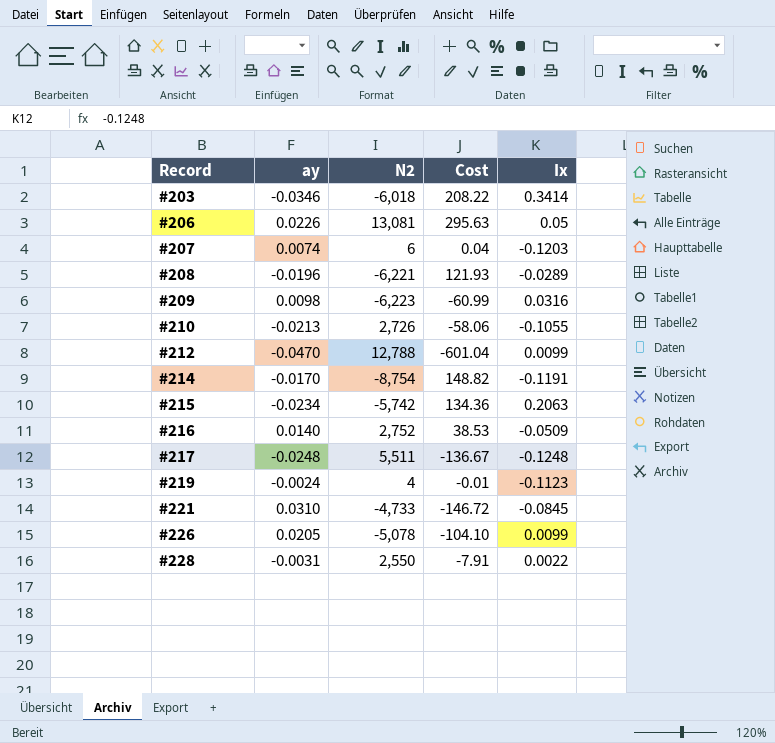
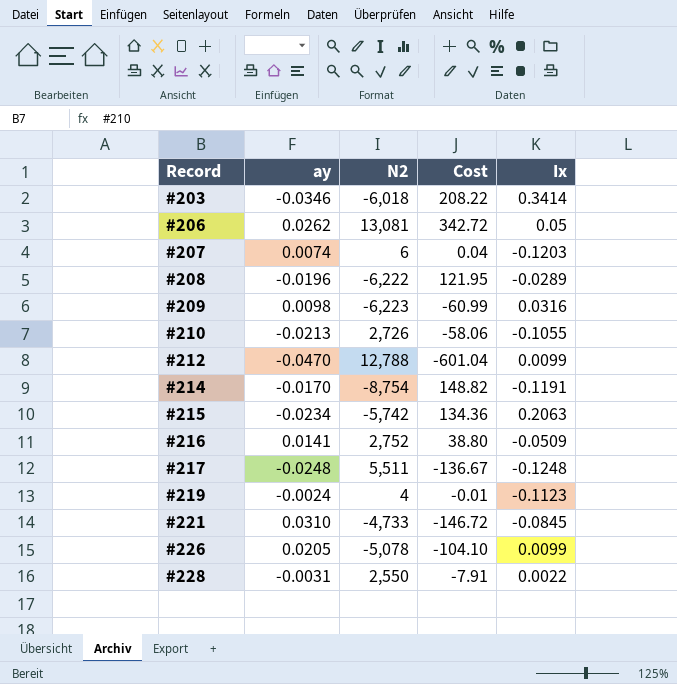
#206 | ay: 0.0226 -> 0.0262
#206 | Cost: 295.63 -> 342.72
#208 | N2: -6,221 -> -6,222
#208 | Cost: 121.93 -> 121.95
#216 | ay: 0.0140 -> 0.0141
#216 | Cost: 38.53 -> 38.80

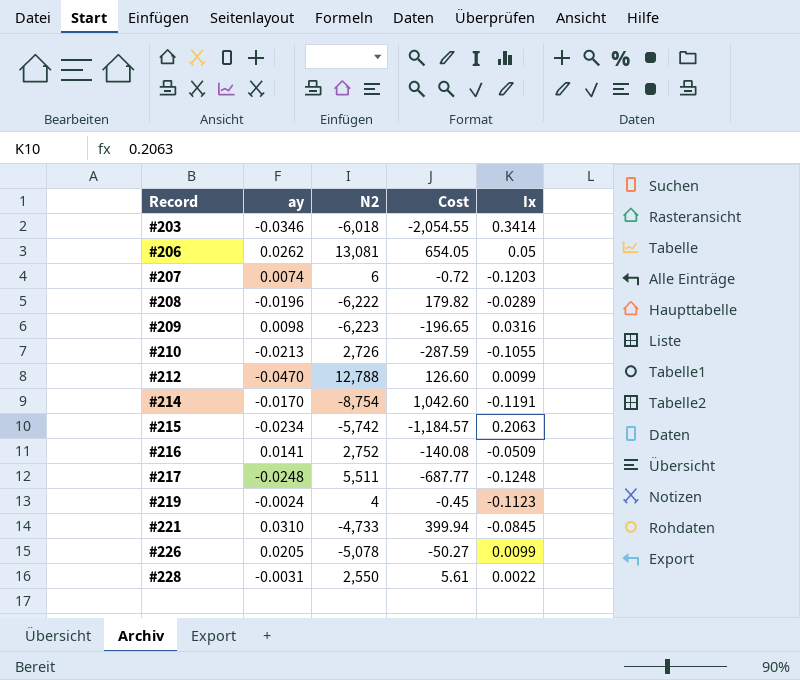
column Cost | formula: [ay] * [N2] -> [N2] * [Ix]

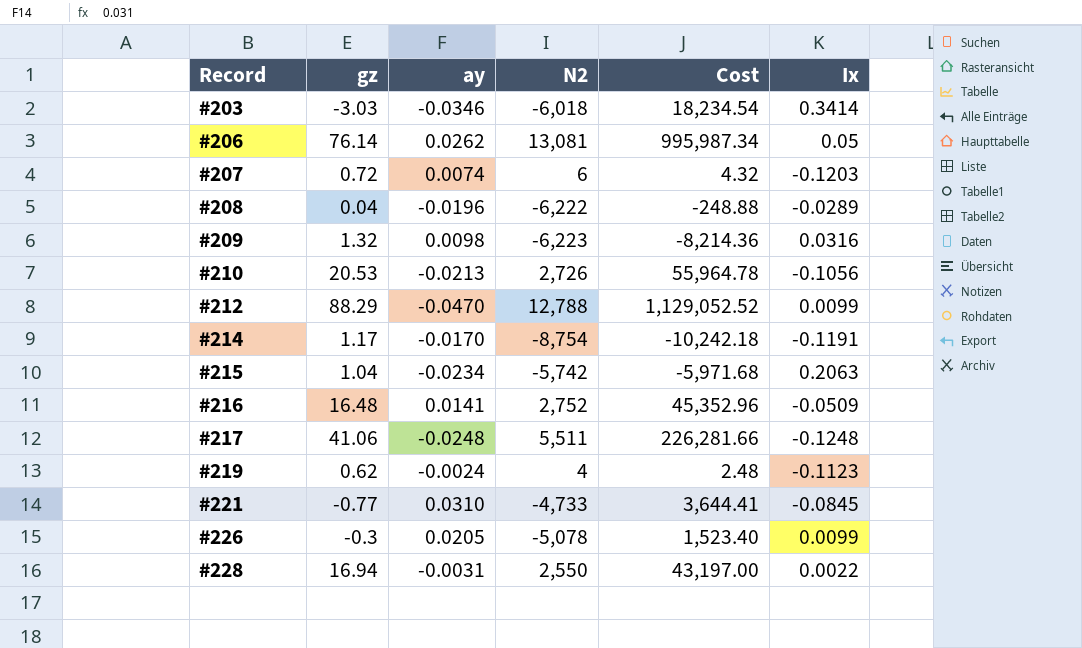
column gz | position: none -> 2
column Cost | formula: [N2] * [Ix] -> [gz] * [N2]
#210 | Ix: -0.1055 -> -0.1056

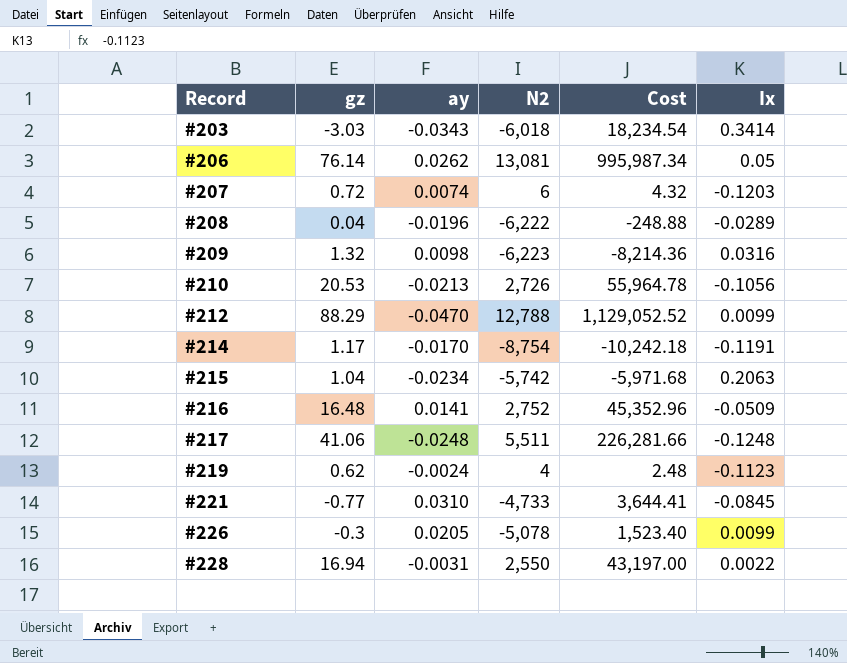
#203 | ay: -0.0346 -> -0.0343

